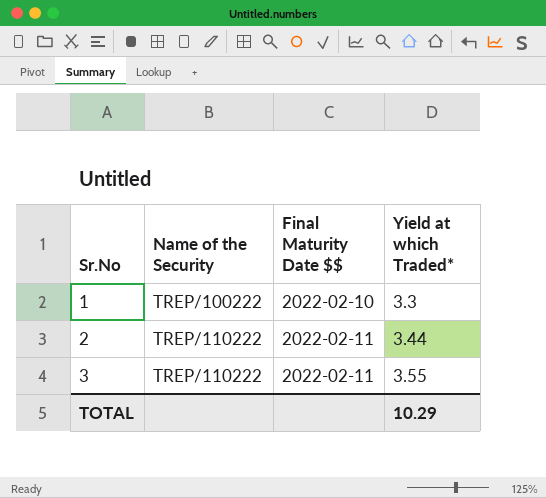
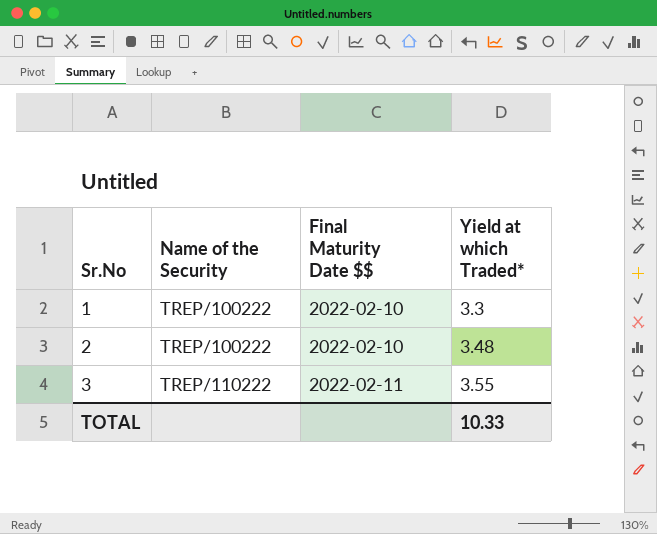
2 | Name of the Security: TREP/110222 -> TREP/100222
2 | Final Maturity Date $$: 2022-02-11 -> 2022-02-10
2 | Yield at which Traded*: 3.44 -> 3.48
TOTAL | Yield at which Traded*: 10.29 -> 10.33

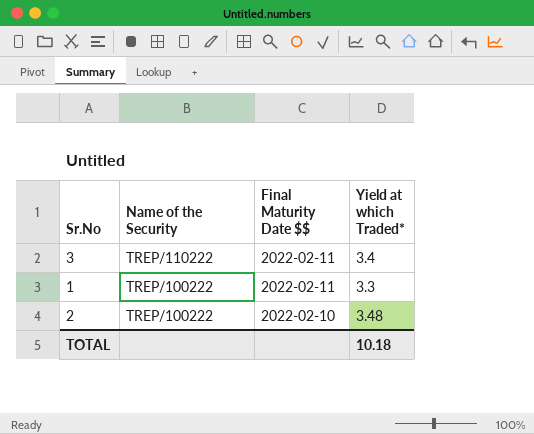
row order: Sr.No ascending -> Name of the Security descending
3 | Yield at which Traded*: 3.55 -> 3.4
1 | Final Maturity Date $$: 2022-02-10 -> 2022-02-11
TOTAL | Yield at which Traded*: 10.33 -> 10.18

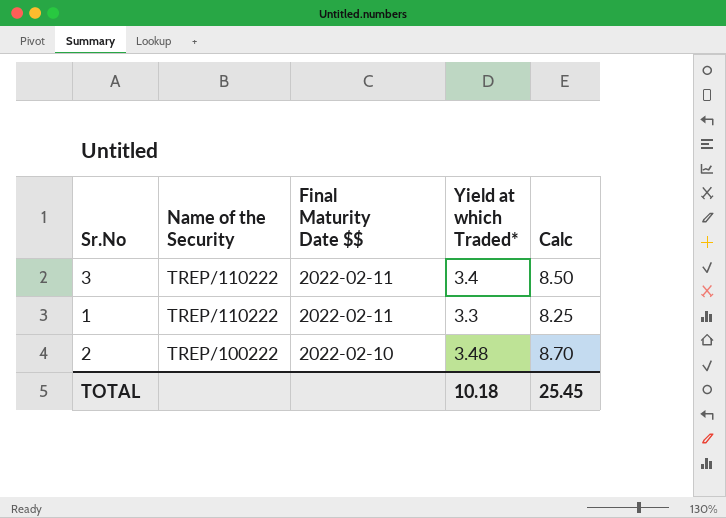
column Calc | formula: none -> [Yield at which Traded*] * 2.5
1 | Name of the Security: TREP/100222 -> TREP/110222

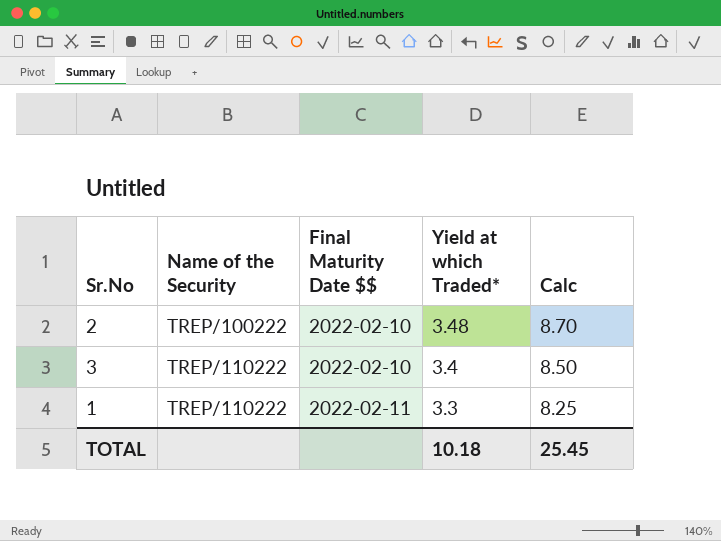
row order: Name of the Security descending -> Name of the Security ascending
3 | Final Maturity Date $$: 2022-02-11 -> 2022-02-10

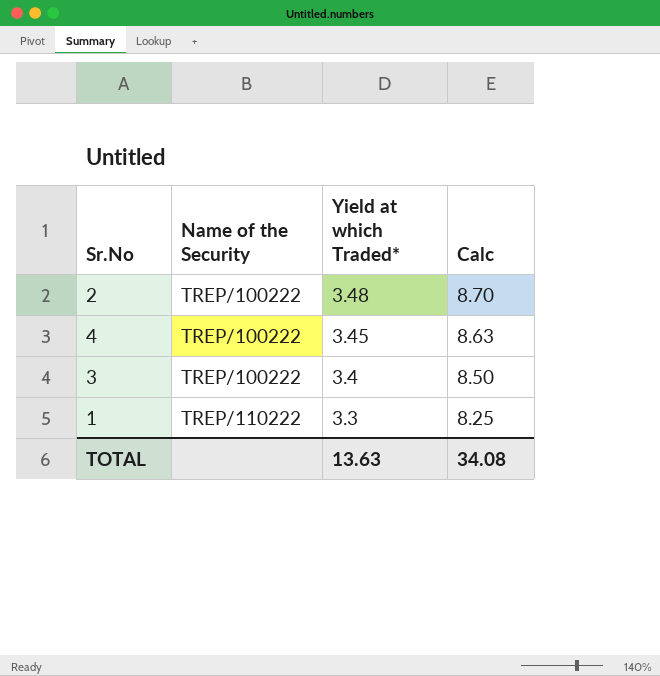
column Final Maturity Date $$ | position: 3 -> none
row 4: none -> TREP/100222 | 3.45 | 8.63
3 | Name of the Security: TREP/110222 -> TREP/100222
TOTAL | Yield at which Traded*: 10.18 -> 13.63
TOTAL | Calc: 25.45 -> 34.08

